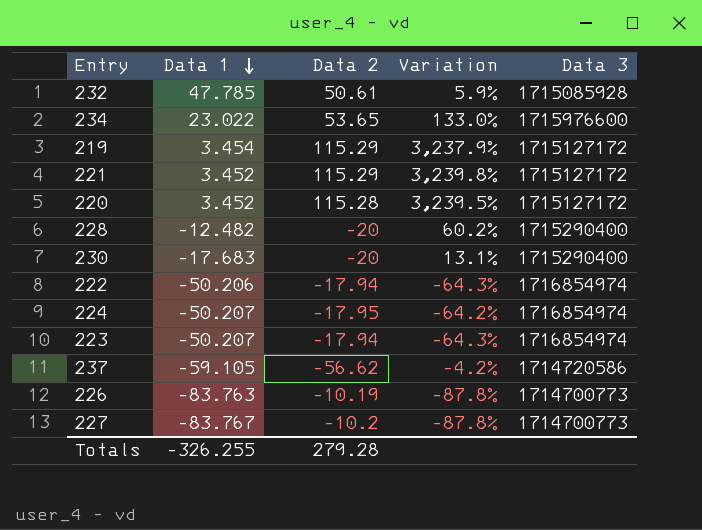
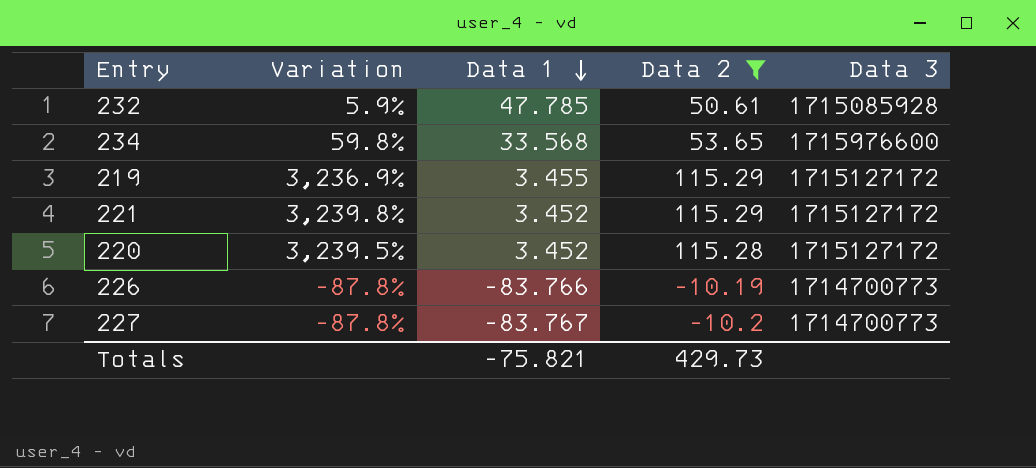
filter: none -> Data 2 >= -10.2
column Variation | position: 4 -> 2
234 | Variation: 133.0% -> 59.8%
234 | Data 1: 23.022 -> 33.568
219 | Variation: 3,237.9% -> 3,236.9%
219 | Data 1: 3.454 -> 3.455
226 | Data 1: -83.763 -> -83.766
Totals | Data 1: -326.255 -> -75.821
Totals | Data 2: 279.28 -> 429.73

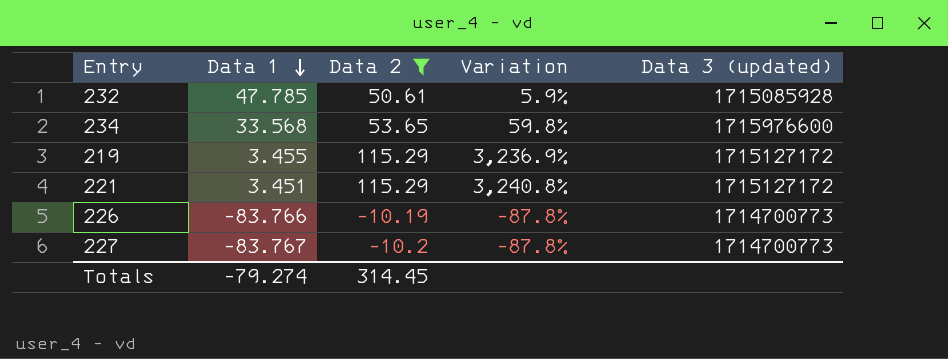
column Variation | position: 2 -> 4
column name: Data 3 -> Data 3 (updated)
row 220: 3,239.5% | 3.452 | 115.28 | 1715127172 -> none
221 | Data 1: 3.452 -> 3.451
221 | Variation: 3,239.8% -> 3,240.8%
Totals | Data 1: -75.821 -> -79.274
Totals | Data 2: 429.73 -> 314.45

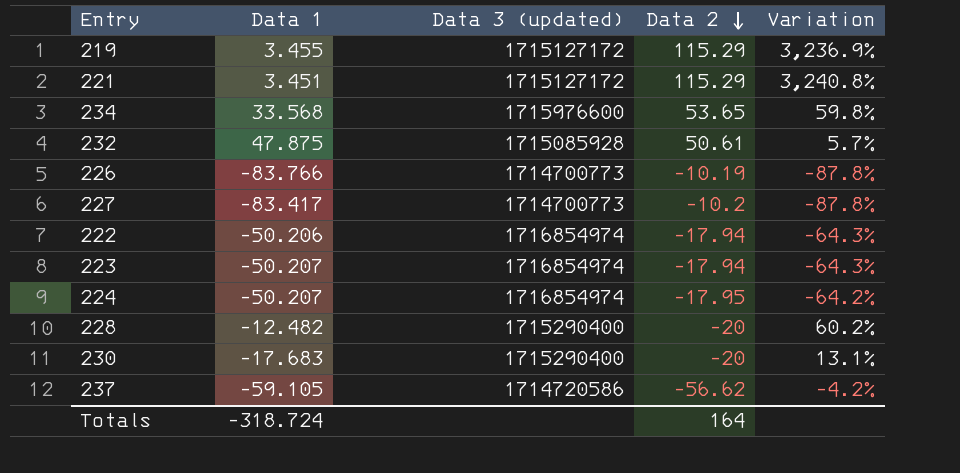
filter: Data 2 >= -10.2 -> none
row order: Data 1 descending -> Data 2 descending
column Data 3 (updated) | position: 5 -> 3
232 | Data 1: 47.785 -> 47.875
232 | Variation: 5.9% -> 5.7%
227 | Data 1: -83.767 -> -83.417
Totals | Data 1: -79.274 -> -318.724
Totals | Data 2: 314.45 -> 164

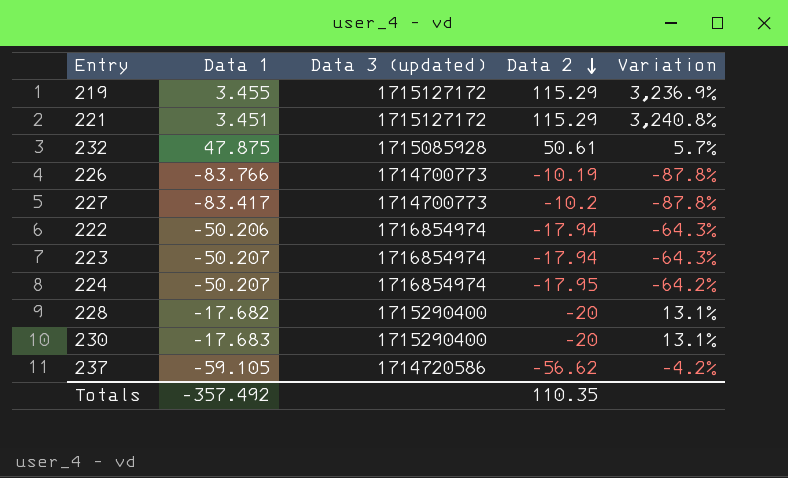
row 234: 33.568 | 1715976600 | 53.65 | 59.8% -> none
228 | Data 1: -12.482 -> -17.682
228 | Variation: 60.2% -> 13.1%
Totals | Data 1: -318.724 -> -357.492
Totals | Data 2: 164 -> 110.35

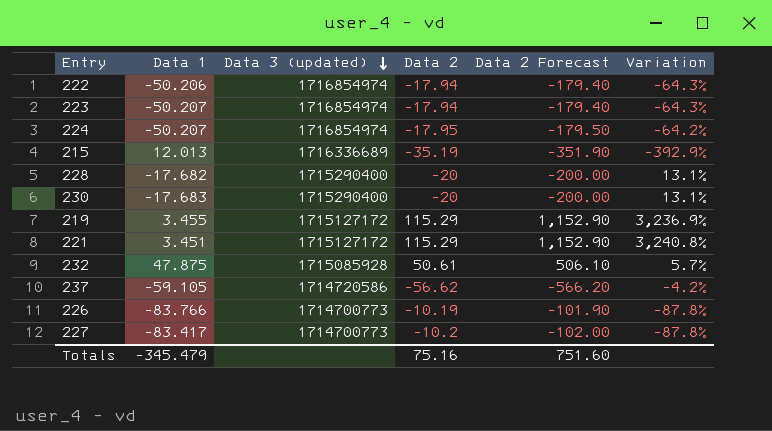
row order: Data 2 descending -> Data 3 (updated) descending
column Data 2 Forecast | formula: none -> [Data 2] * 10
row 215: none -> 12.013 | 1716336689 | -35.19 | -351.90 | -392.9%
Totals | Data 1: -357.492 -> -345.479
Totals | Data 2: 110.35 -> 75.16

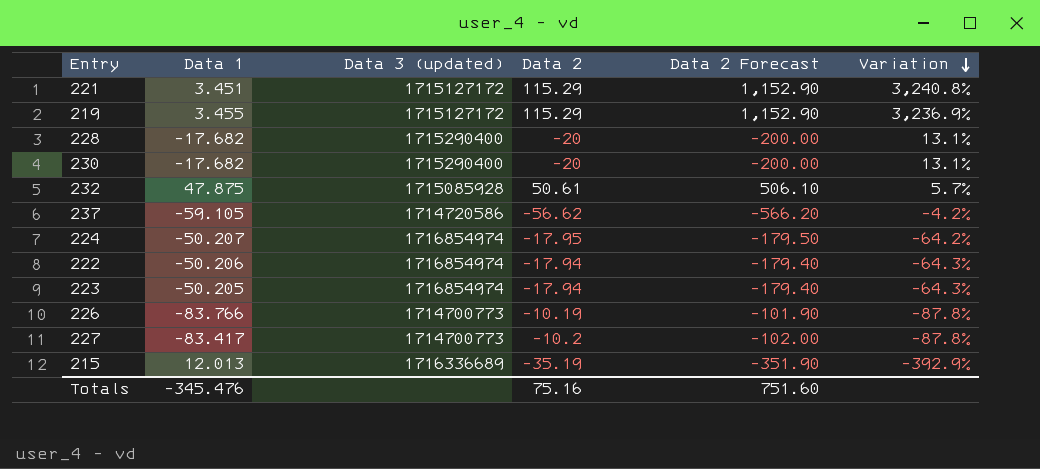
row order: Data 3 (updated) descending -> Variation descending
230 | Data 1: -17.683 -> -17.682
223 | Data 1: -50.207 -> -50.205
Totals | Data 1: -345.479 -> -345.476

